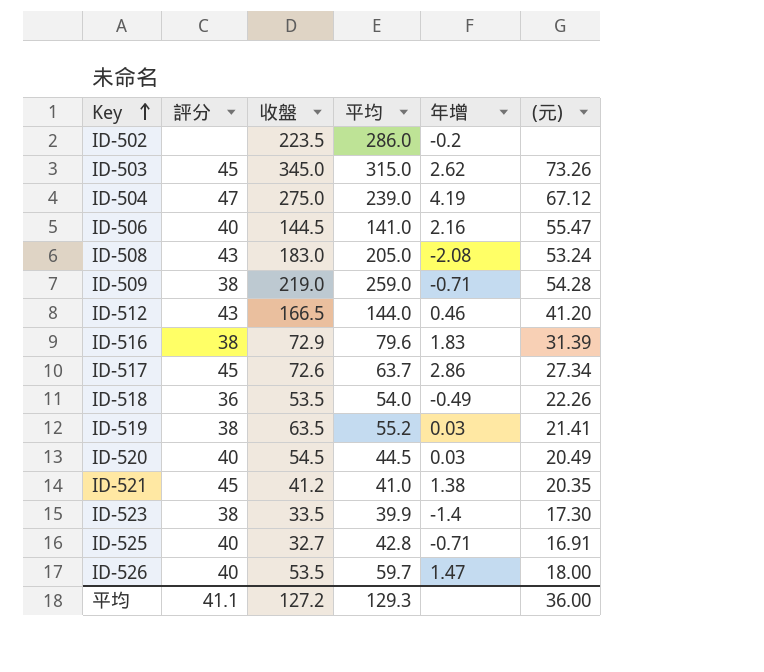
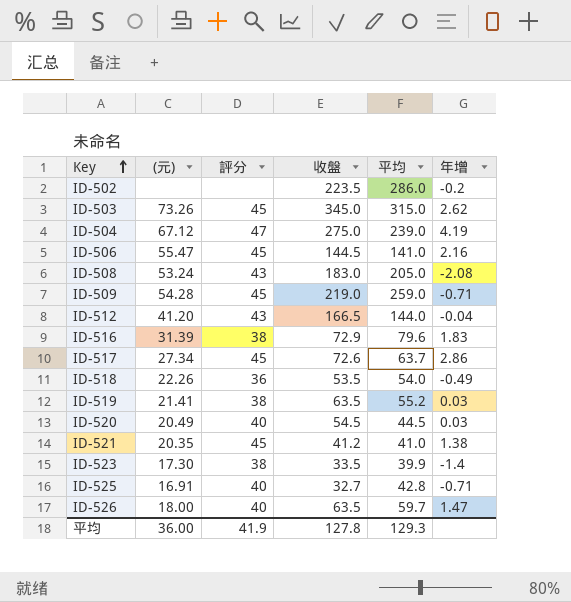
column (元) | position: 6 -> 2
ID-506 | 評分: 40 -> 45
ID-509 | 評分: 38 -> 45
ID-512 | 年增: 0.46 -> -0.04
ID-526 | 收盤: 53.5 -> 63.5
平均 | 評分: 41.1 -> 41.9
平均 | 收盤: 127.2 -> 127.8

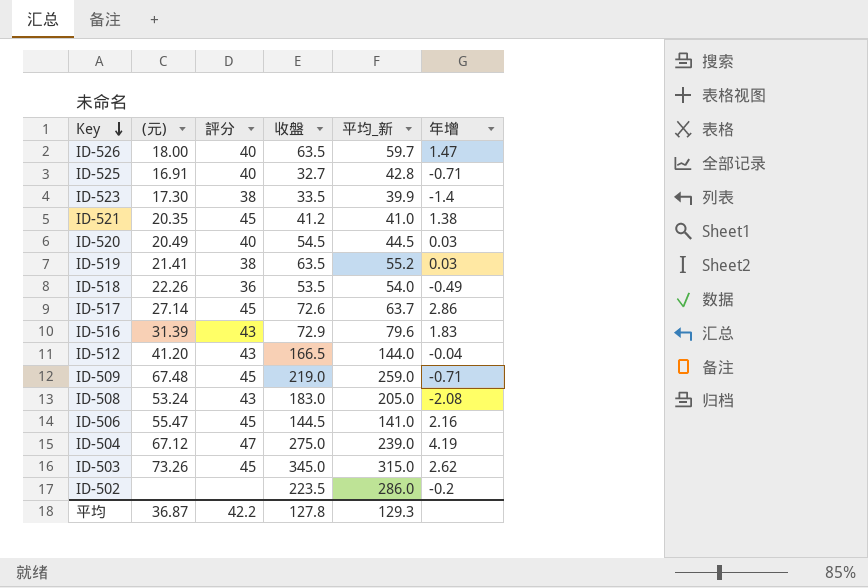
row order: Key ascending -> Key descending
column name: 平均 -> 平均_新
ID-517 | (元): 27.34 -> 27.14
ID-516 | 評分: 38 -> 43
ID-509 | (元): 54.28 -> 67.48
平均 | (元): 36.00 -> 36.87
平均 | 評分: 41.9 -> 42.2

